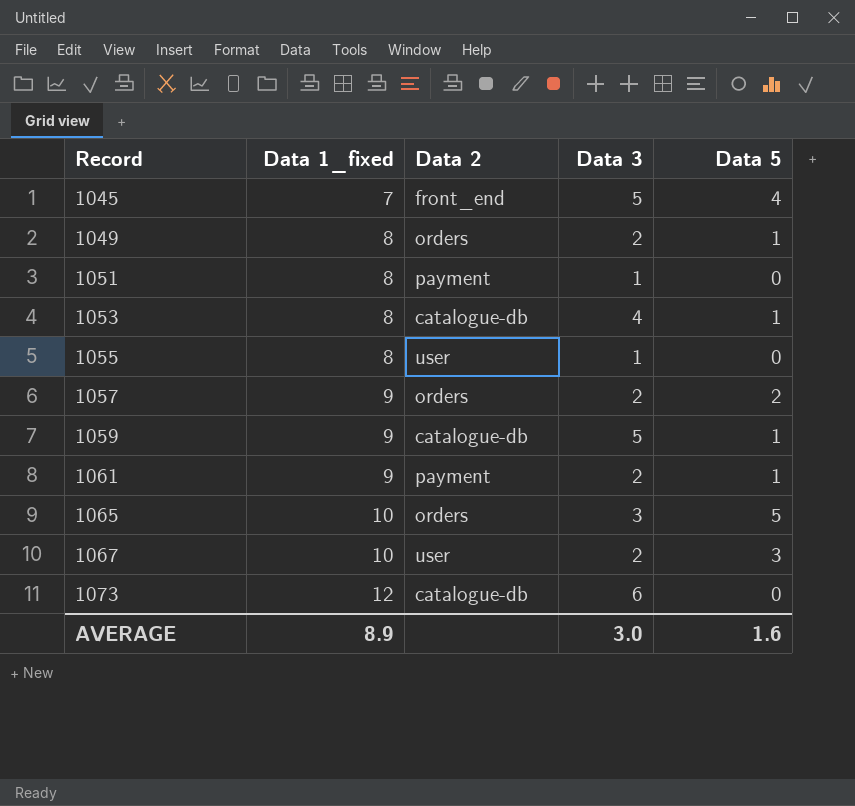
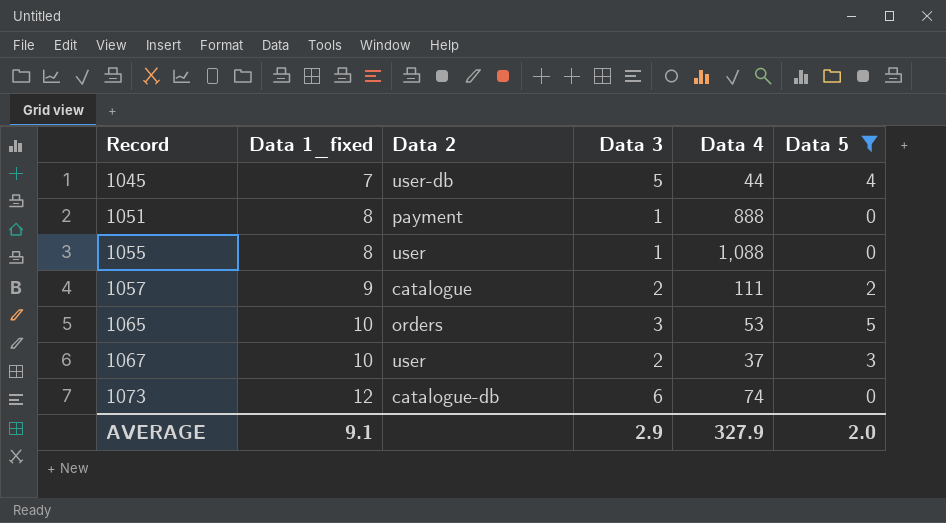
filter: none -> Data 5 != 1
column Data 4 | position: none -> 5
1045 | Data 2: front_end -> user-db
1057 | Data 2: orders -> catalogue
AVERAGE | Data 1_fixed: 8.9 -> 9.1
AVERAGE | Data 3: 3.0 -> 2.9
AVERAGE | Data 5: 1.6 -> 2.0

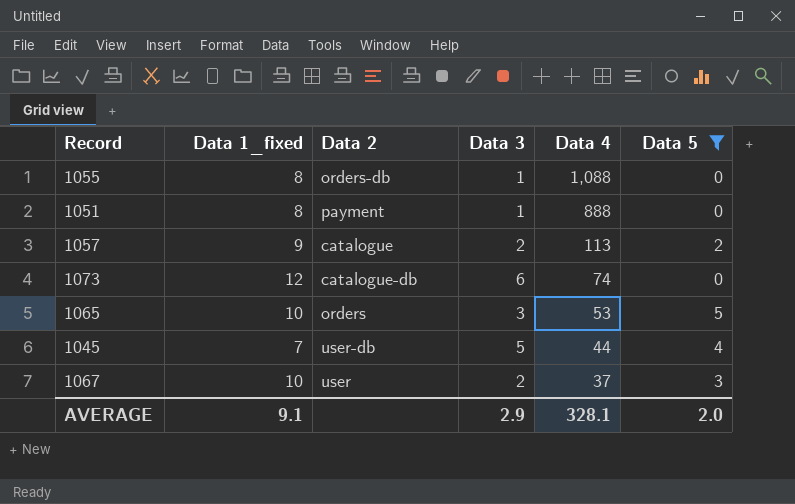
row order: Record ascending -> Data 4 descending
1055 | Data 2: user -> orders-db
1057 | Data 4: 111 -> 113
AVERAGE | Data 4: 327.9 -> 328.1

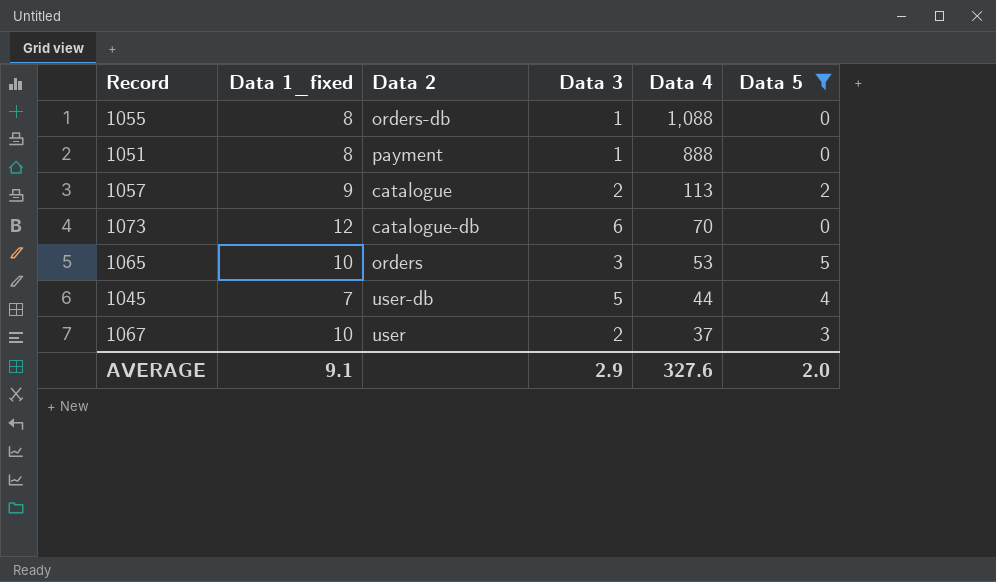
1073 | Data 4: 74 -> 70
AVERAGE | Data 4: 328.1 -> 327.6

